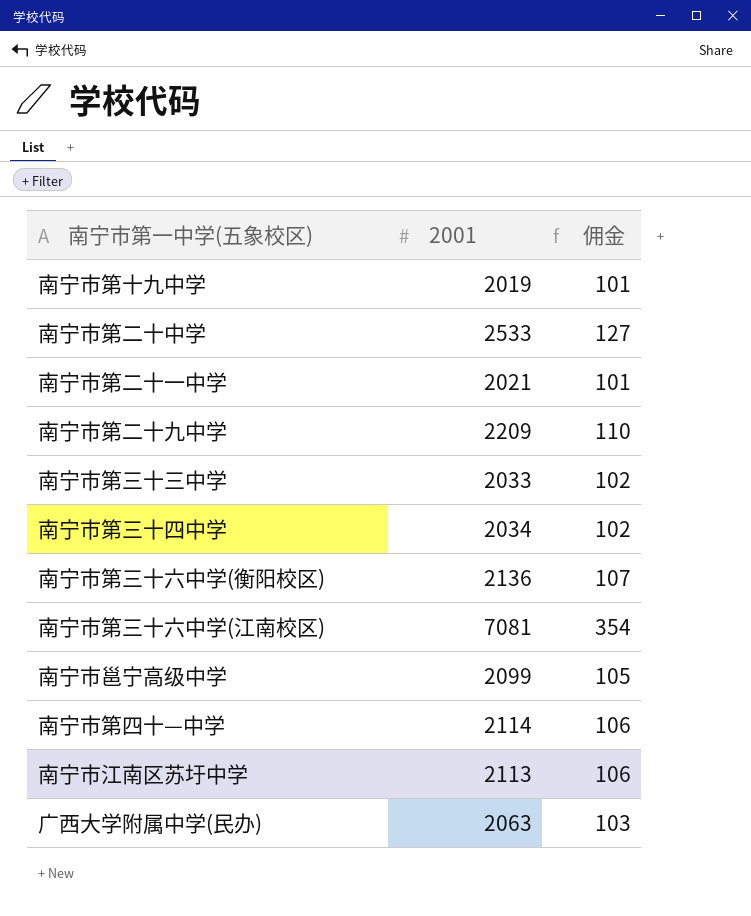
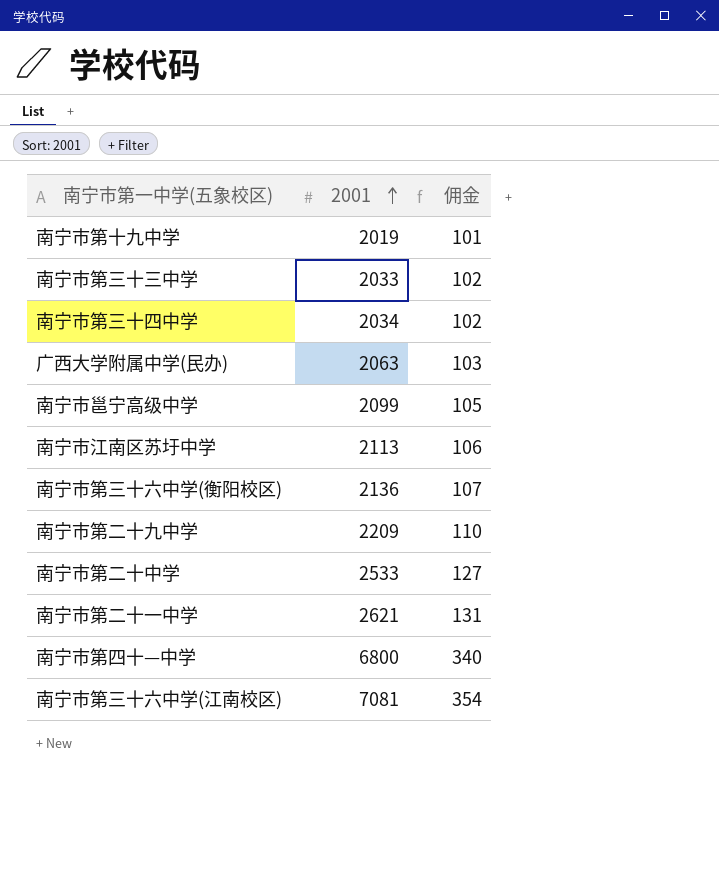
row order: none -> 2001 ascending
南宁市第二十一中学 | 2001: 2021 -> 2621
南宁市第二十一中学 | 佣金: 101 -> 131
南宁市第四十—中学 | 2001: 2114 -> 6800
南宁市第四十—中学 | 佣金: 106 -> 340

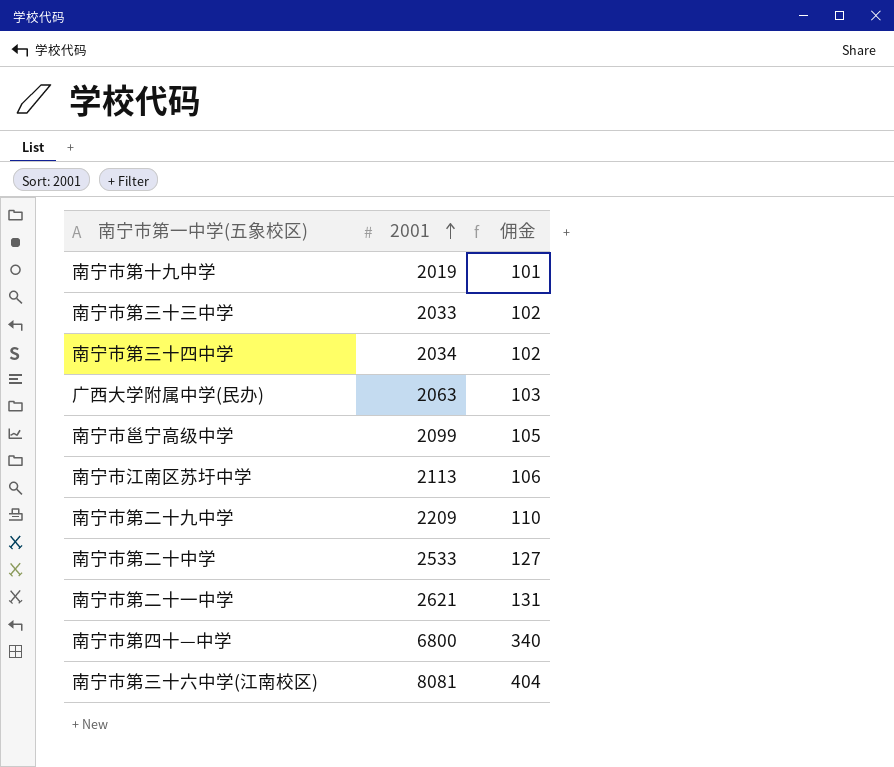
row 南宁市第三十六中学(衡阳校区): 2136 | 107 -> none
南宁市第三十六中学(江南校区) | 2001: 7081 -> 8081
南宁市第三十六中学(江南校区) | 佣金: 354 -> 404

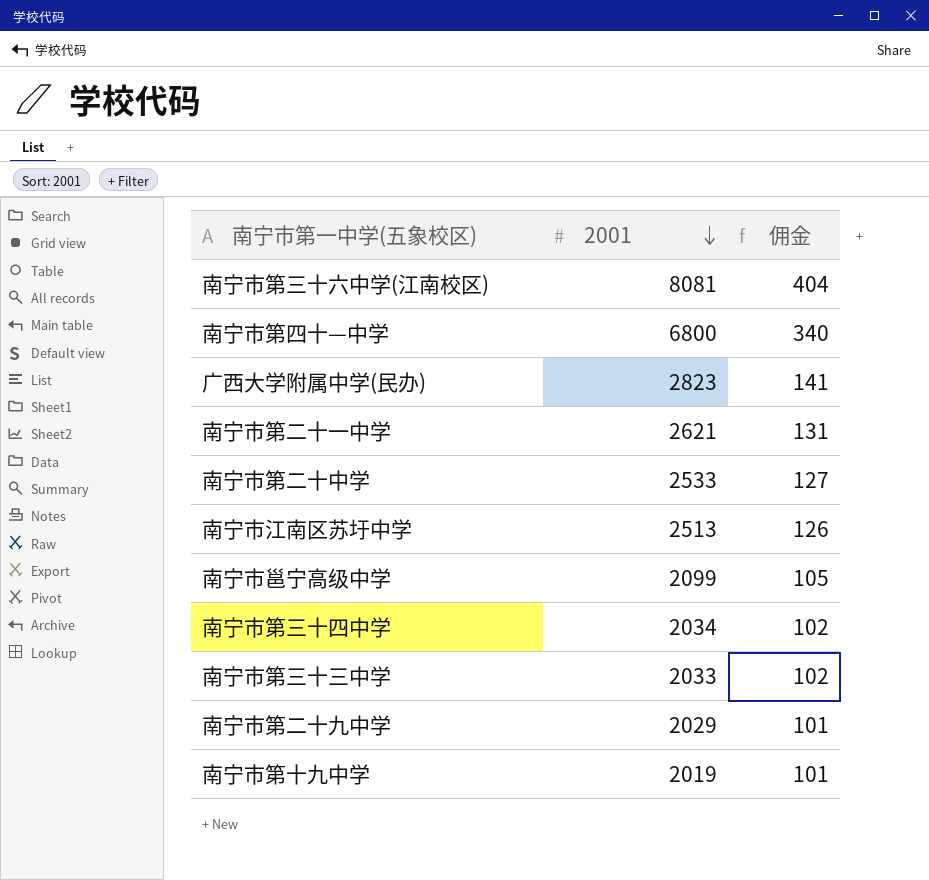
row order: 2001 ascending -> 2001 descending
广西大学附属中学(民办) | 2001: 2063 -> 2823
广西大学附属中学(民办) | 佣金: 103 -> 141
南宁市江南区苏圩中学 | 2001: 2113 -> 2513
南宁市江南区苏圩中学 | 佣金: 106 -> 126
南宁市第二十九中学 | 2001: 2209 -> 2029
南宁市第二十九中学 | 佣金: 110 -> 101

